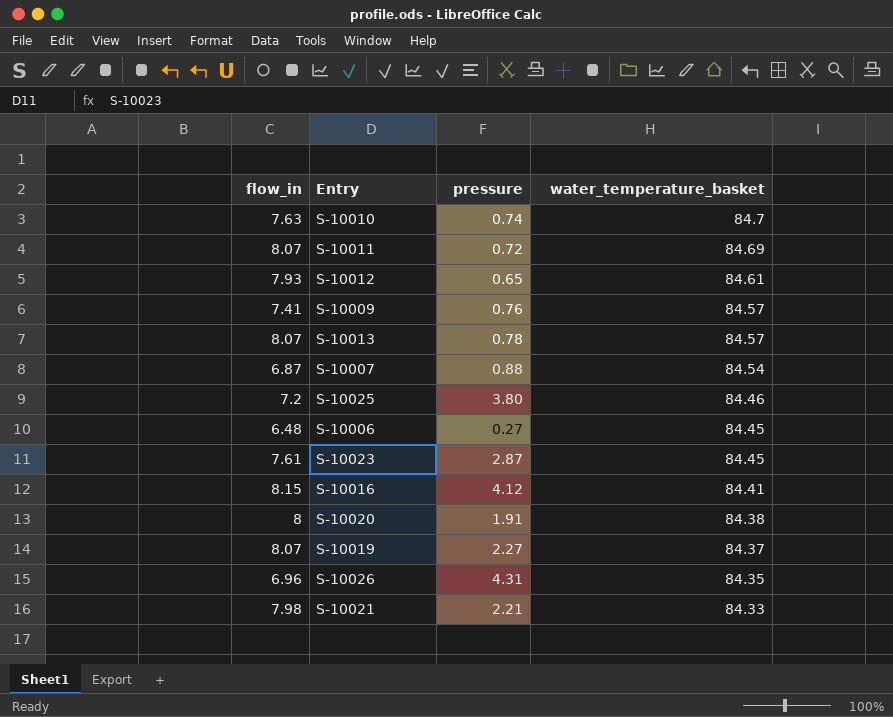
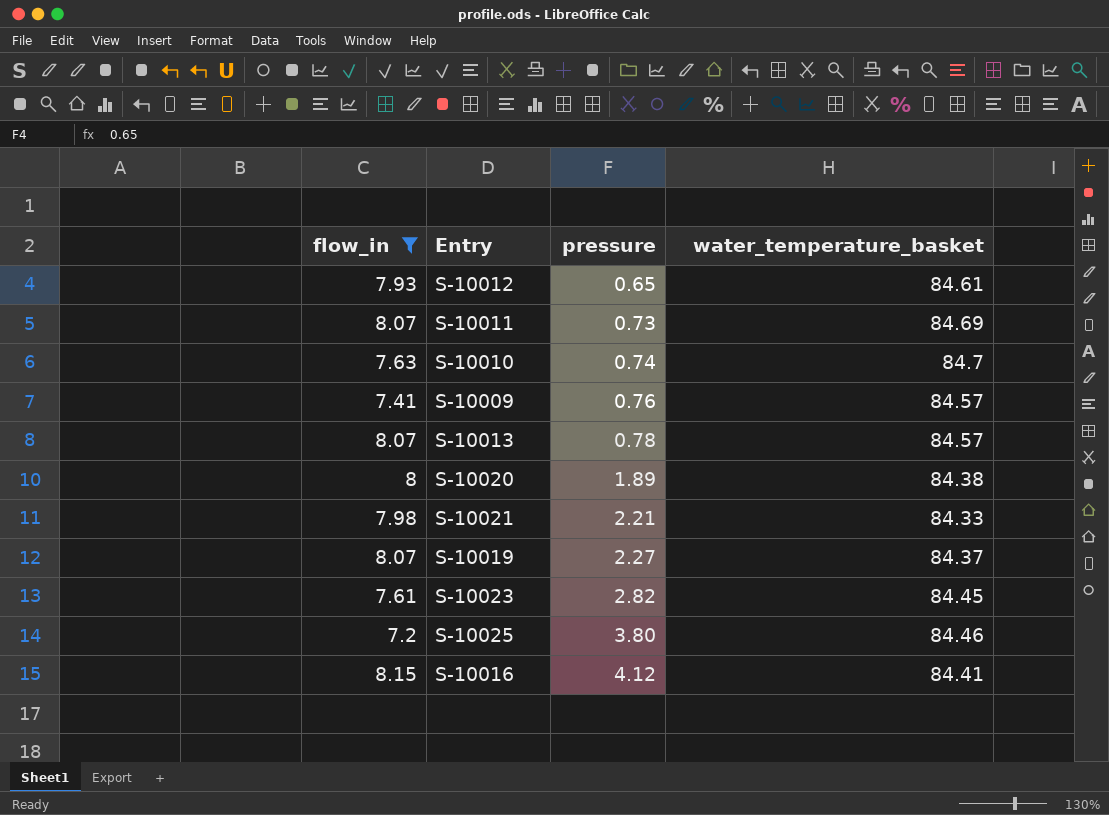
filter: none -> flow_in >= 7.2
row order: water_temperature_basket descending -> pressure ascending
S-10011 | pressure: 0.72 -> 0.73
S-10020 | pressure: 1.91 -> 1.89
S-10023 | pressure: 2.87 -> 2.82

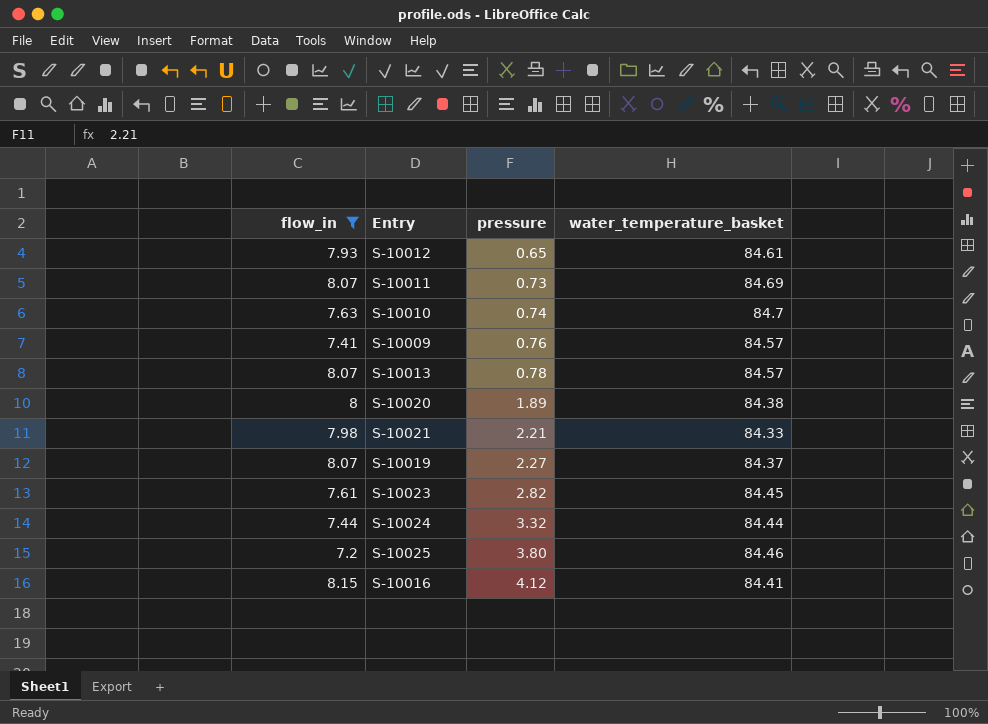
row S-10024: none -> 7.44 | 3.32 | 84.44

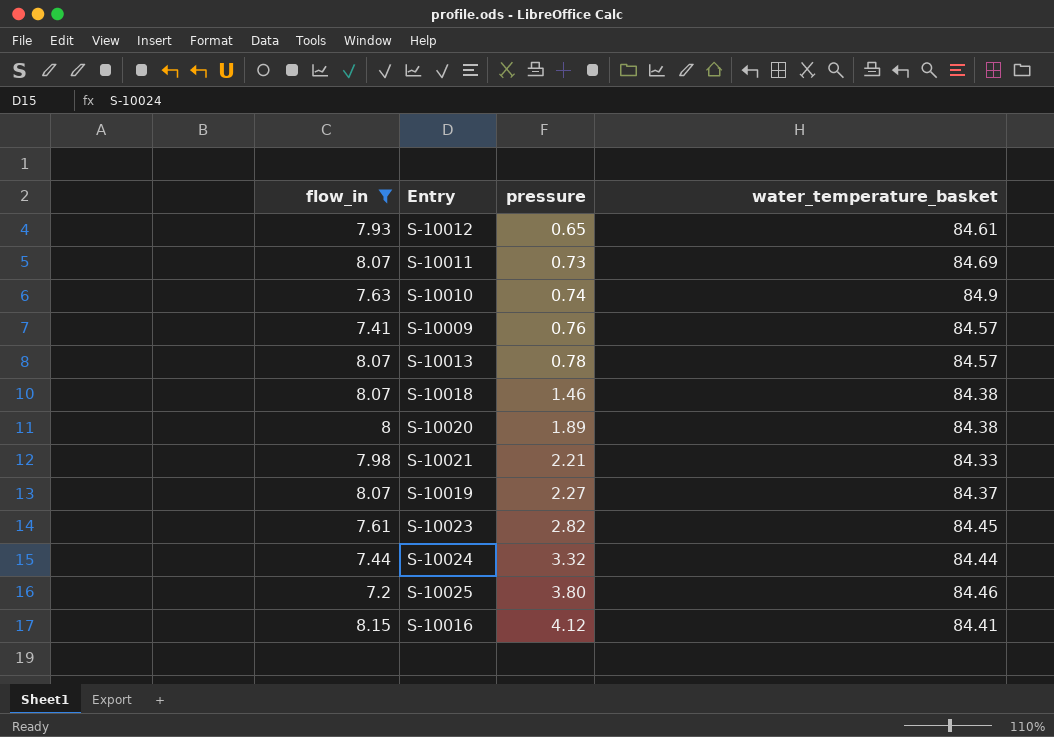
S-10010 | water_temperature_basket: 84.7 -> 84.9
row S-10018: none -> 8.07 | 1.46 | 84.38

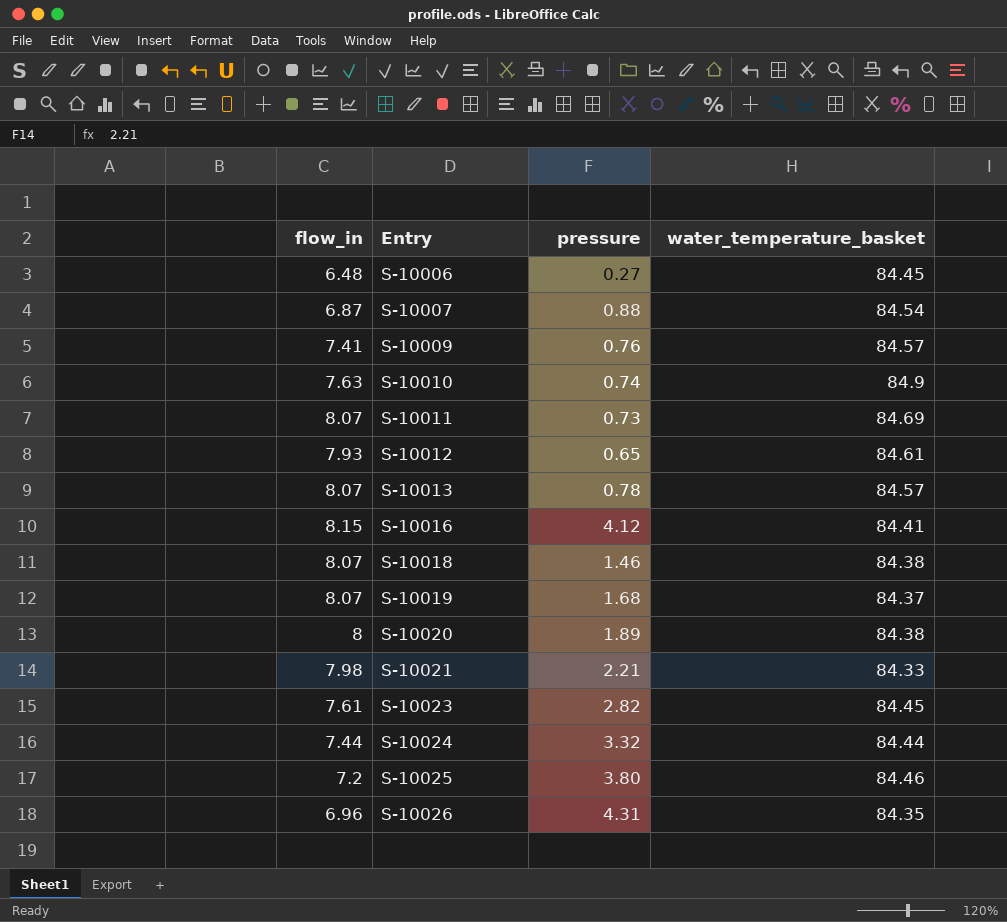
filter: flow_in >= 7.2 -> none
row order: pressure ascending -> Entry ascending
S-10019 | pressure: 2.27 -> 1.68

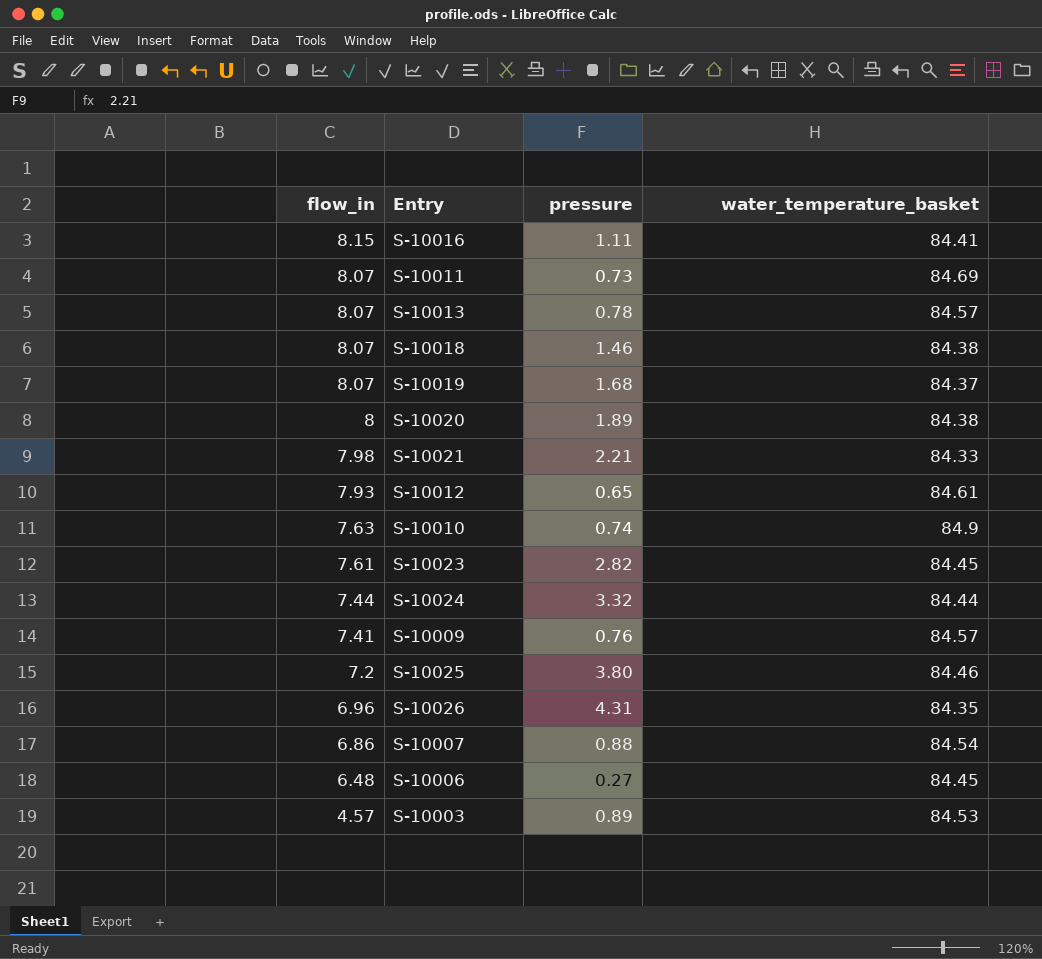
row order: Entry ascending -> flow_in descending
S-10016 | pressure: 4.12 -> 1.11
S-10007 | flow_in: 6.87 -> 6.86
row S-10003: none -> 4.57 | 0.89 | 84.53

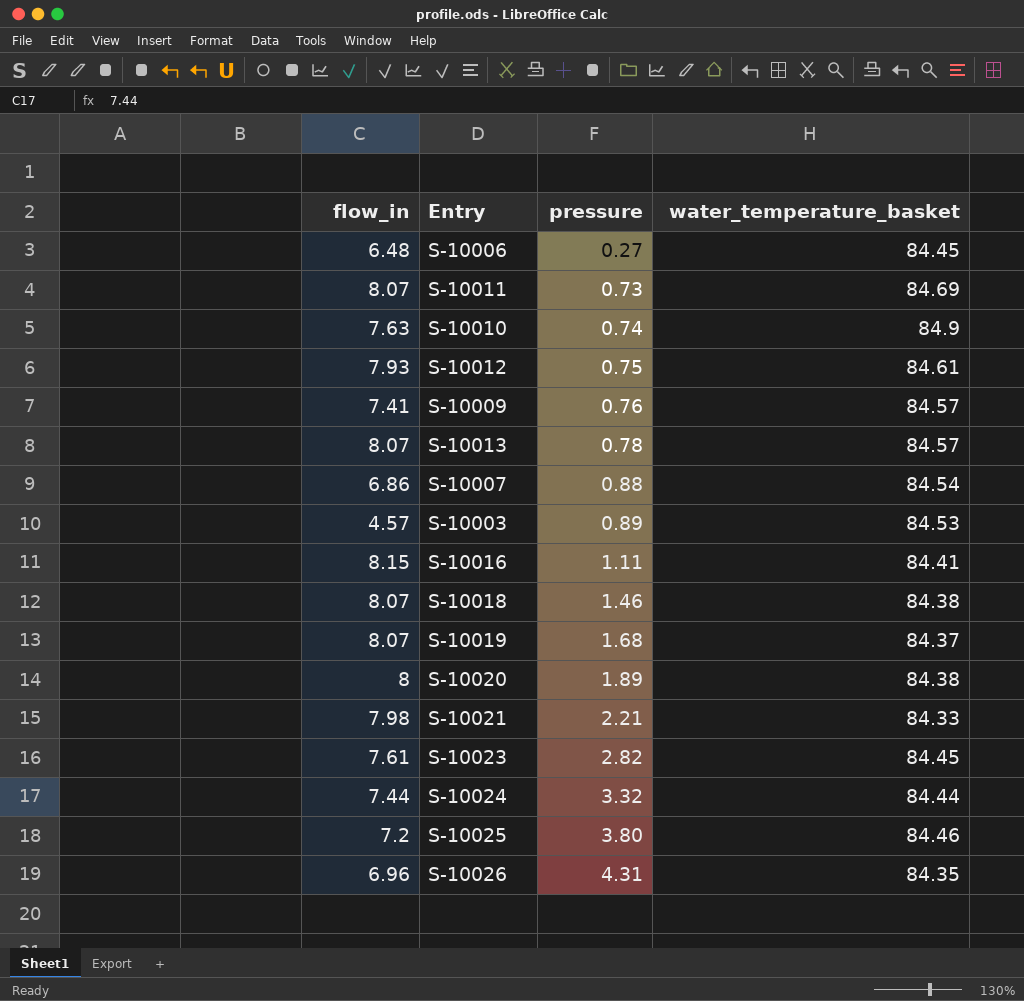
row order: flow_in descending -> pressure ascending
S-10012 | pressure: 0.65 -> 0.75

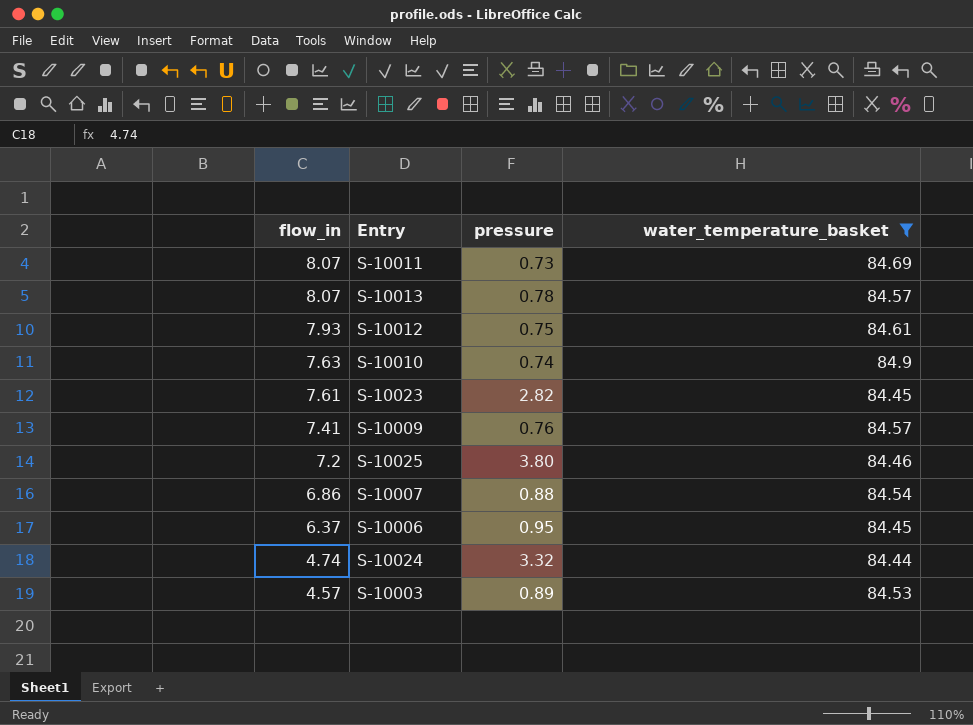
filter: none -> water_temperature_basket >= 84.44
row order: pressure ascending -> flow_in descending
S-10006 | flow_in: 6.48 -> 6.37
S-10006 | pressure: 0.27 -> 0.95
S-10024 | flow_in: 7.44 -> 4.74

